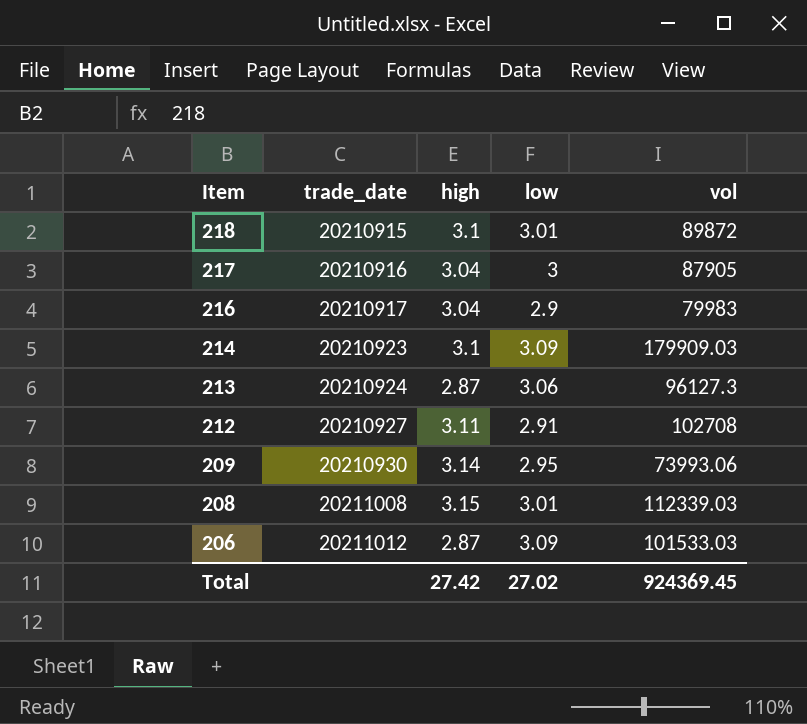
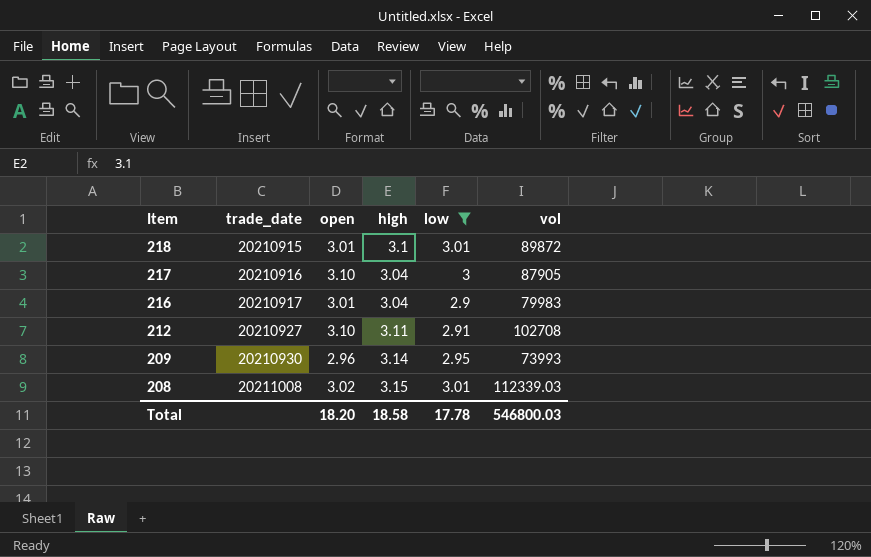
filter: none -> low <= 3.01
column open | position: none -> 3
209 | vol: 73993.06 -> 73993
Total | high: 27.42 -> 18.58
Total | low: 27.02 -> 17.78
Total | vol: 924369.45 -> 546800.03

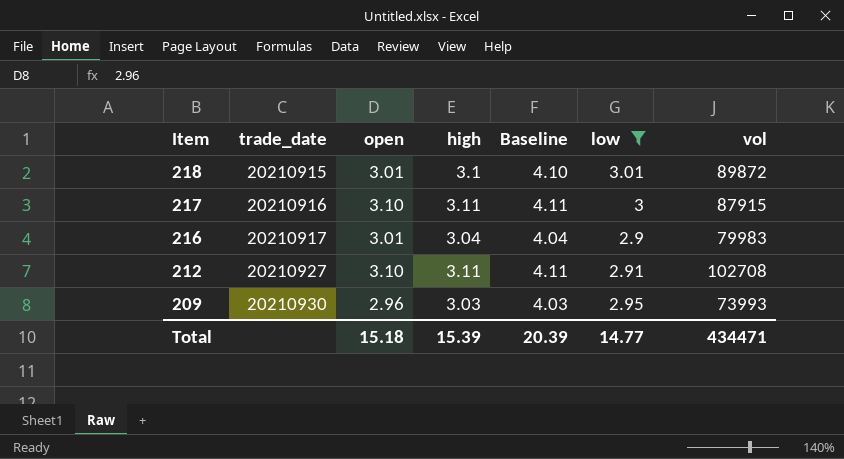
column Baseline | formula: none -> [high] + 1
row 208: 20211008 | 3.02 | 3.15 | 3.01 | 112339.03 -> none
217 | high: 3.04 -> 3.11
217 | vol: 87905 -> 87915
209 | high: 3.14 -> 3.03
Total | open: 18.20 -> 15.18
Total | high: 18.58 -> 15.39
Total | low: 17.78 -> 14.77
Total | vol: 546800.03 -> 434471

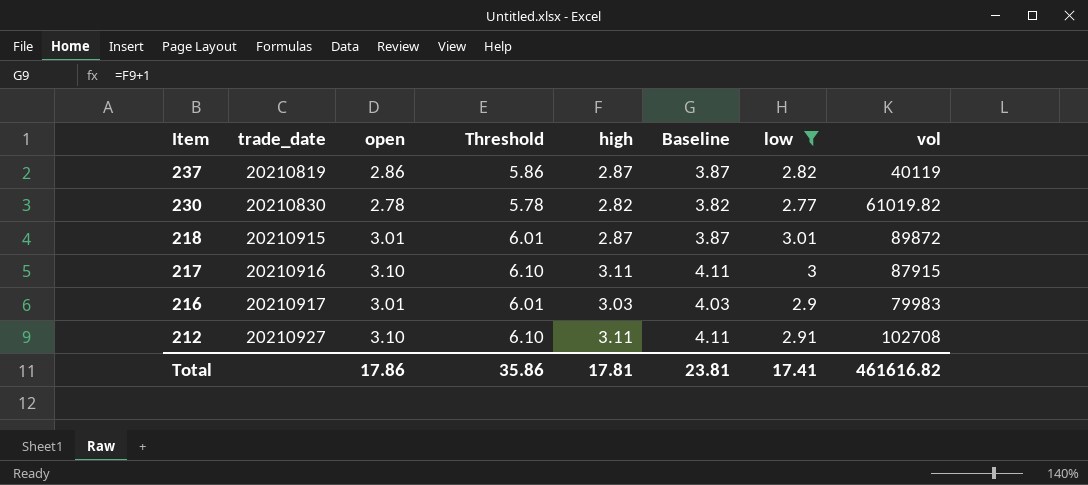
column Threshold | formula: none -> [open] + 3
row 209: 20210930 | 2.96 | 3.03 | 4.03 | 2.95 | 73993 -> none
row 237: none -> 20210819 | 2.86 | 5.86 | 2.87 | 3.87 | 2.82 | 40119
row 230: none -> 20210830 | 2.78 | 5.78 | 2.82 | 3.82 | 2.77 | 61019.82
218 | high: 3.1 -> 2.87
218 | Baseline: 4.10 -> 3.87
216 | high: 3.04 -> 3.03
216 | Baseline: 4.04 -> 4.03
Total | open: 15.18 -> 17.86
Total | high: 15.39 -> 17.81
Total | Baseline: 20.39 -> 23.81
Total | low: 14.77 -> 17.41
Total | vol: 434471 -> 461616.82

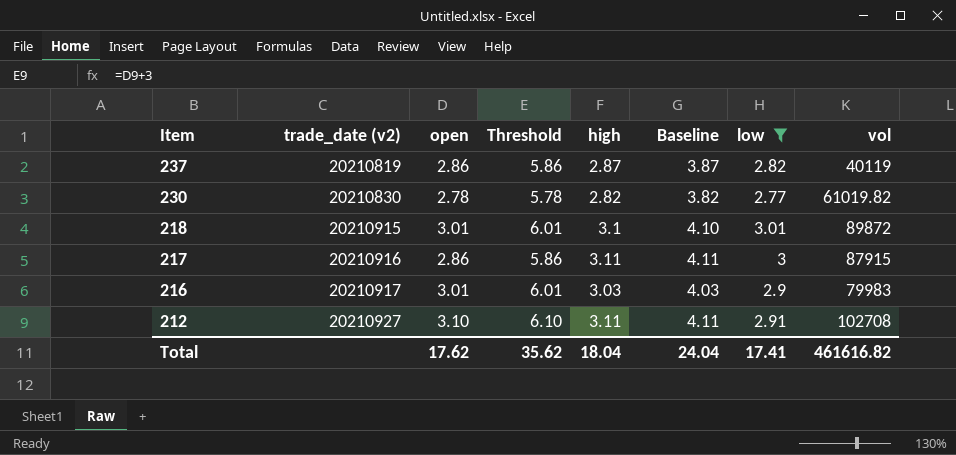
column name: trade_date -> trade_date (v2)
218 | high: 2.87 -> 3.1
218 | Baseline: 3.87 -> 4.10
217 | open: 3.10 -> 2.86
217 | Threshold: 6.10 -> 5.86
Total | open: 17.86 -> 17.62
Total | Threshold: 35.86 -> 35.62
Total | high: 17.81 -> 18.04
Total | Baseline: 23.81 -> 24.04

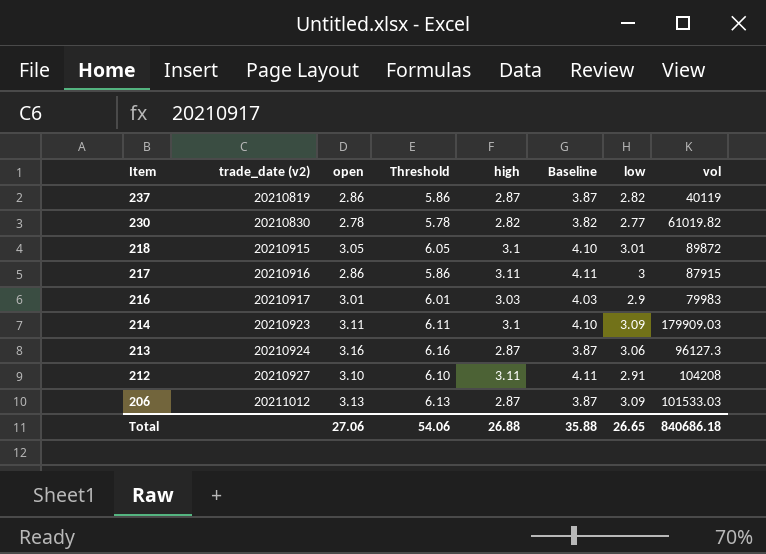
filter: low <= 3.01 -> none
218 | open: 3.01 -> 3.05
218 | Threshold: 6.01 -> 6.05
212 | vol: 102708 -> 104208
Total | open: 17.62 -> 27.06
Total | Threshold: 35.62 -> 54.06
Total | high: 18.04 -> 26.88
Total | Baseline: 24.04 -> 35.88
Total | low: 17.41 -> 26.65
Total | vol: 461616.82 -> 840686.18

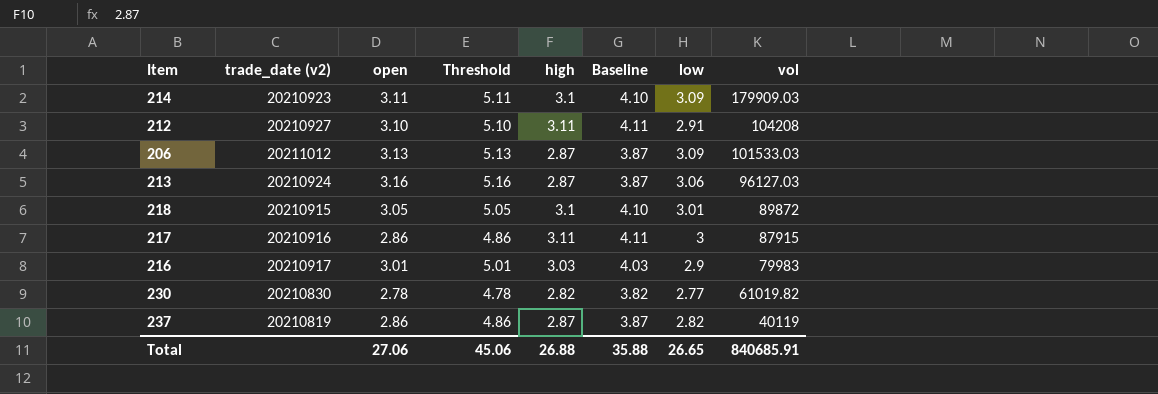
row order: Item descending -> vol descending
column Threshold | formula: [open] + 3 -> [open] + 2
213 | vol: 96127.3 -> 96127.03
Total | Threshold: 54.06 -> 45.06
Total | vol: 840686.18 -> 840685.91

